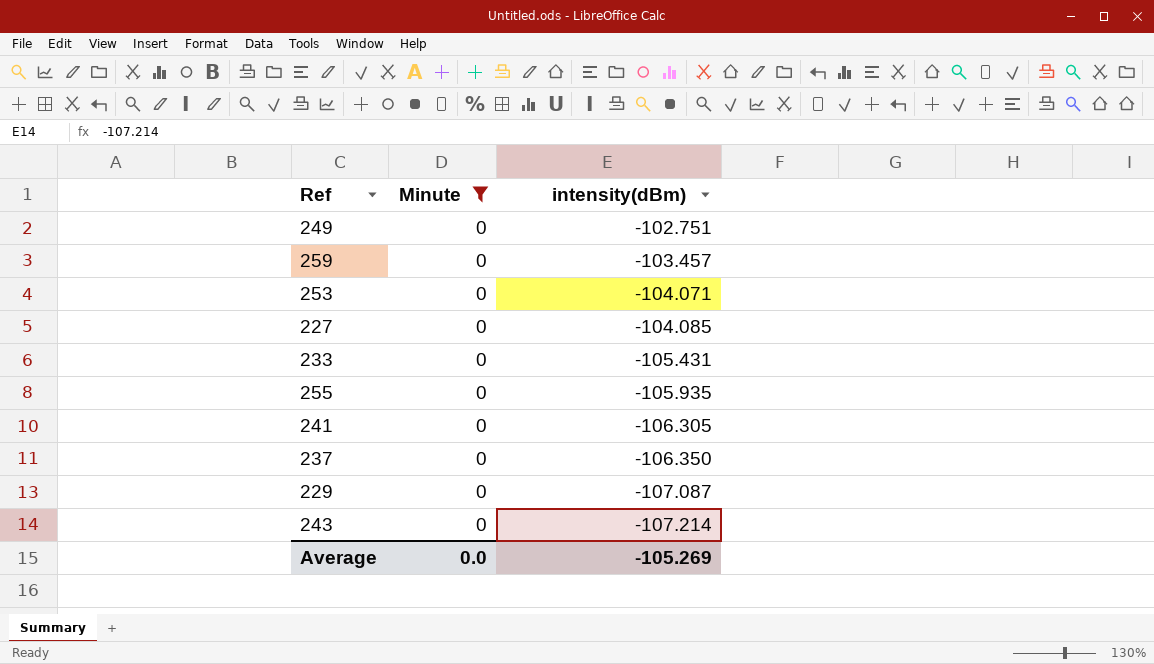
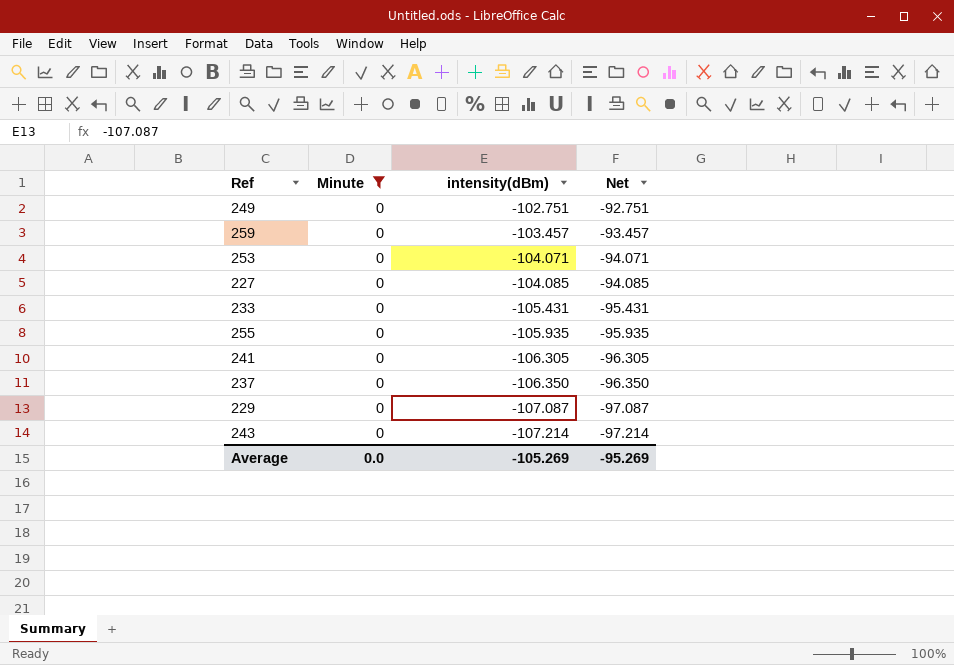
column Net | formula: none -> [intensity(dBm)] + 10

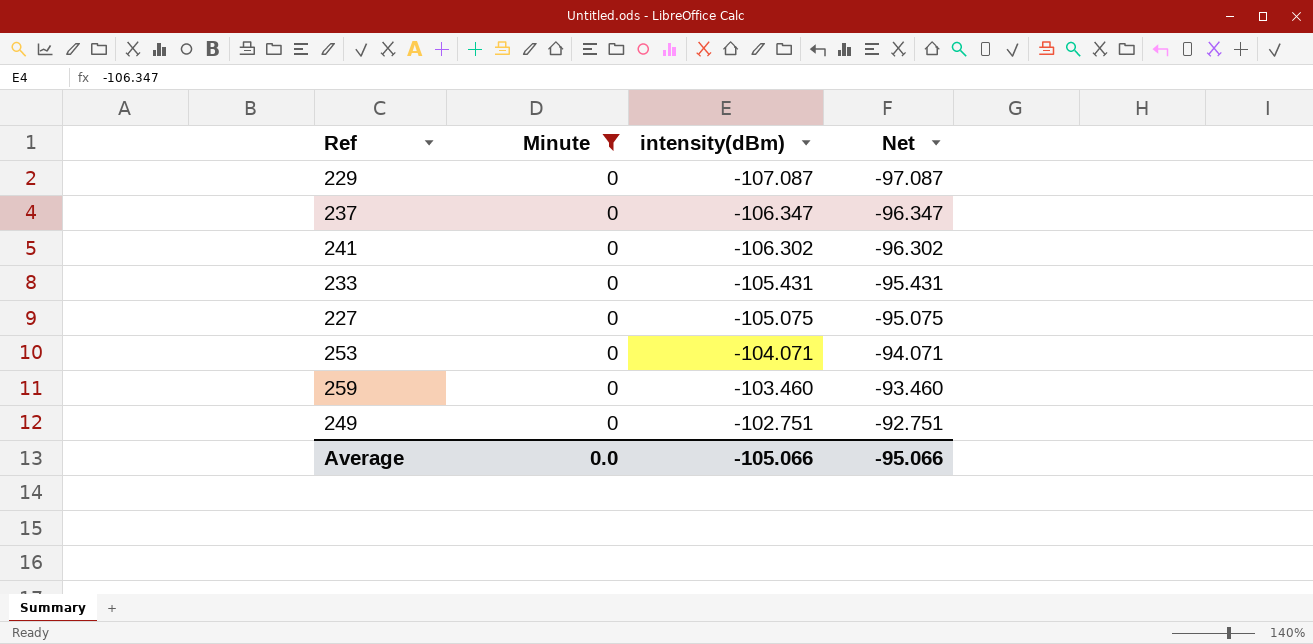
row order: intensity(dBm) descending -> intensity(dBm) ascending
row 255: 0 | -105.935 | -95.935 -> none
row 243: 0 | -107.214 | -97.214 -> none
237 | intensity(dBm): -106.350 -> -106.347
237 | Net: -96.350 -> -96.347
241 | intensity(dBm): -106.305 -> -106.302
241 | Net: -96.305 -> -96.302
227 | intensity(dBm): -104.085 -> -105.075
227 | Net: -94.085 -> -95.075
259 | intensity(dBm): -103.457 -> -103.460
259 | Net: -93.457 -> -93.460
Average | intensity(dBm): -105.269 -> -105.066
Average | Net: -95.269 -> -95.066

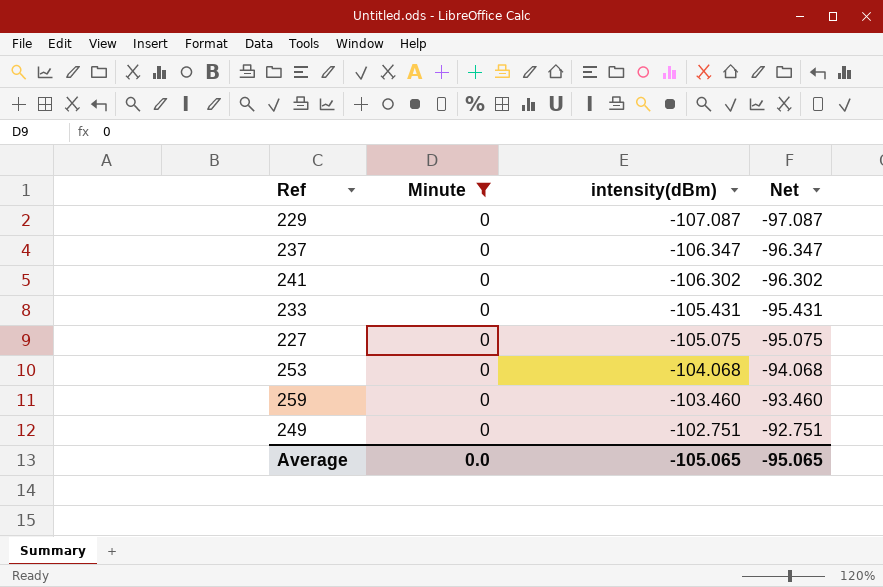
253 | intensity(dBm): -104.071 -> -104.068
253 | Net: -94.071 -> -94.068
Average | intensity(dBm): -105.066 -> -105.065
Average | Net: -95.066 -> -95.065

